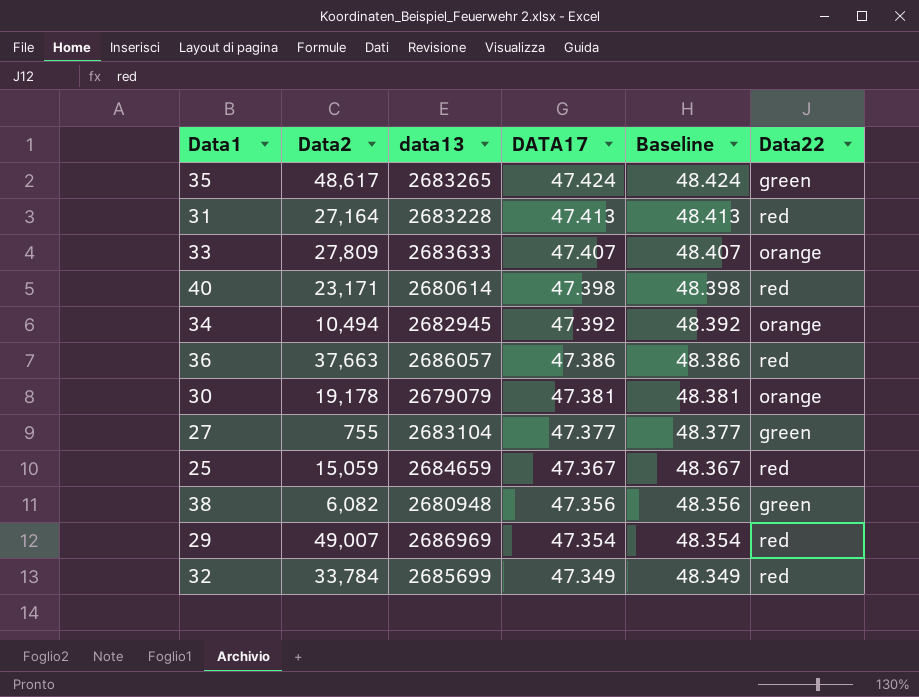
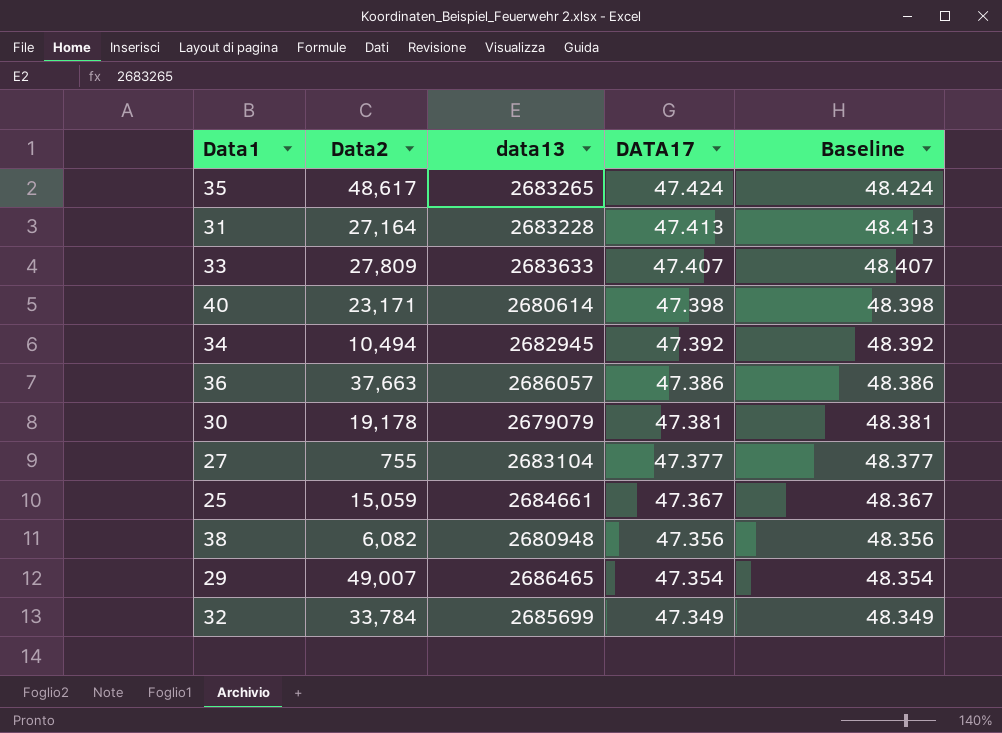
column Data22 | position: 6 -> none
25 | data13: 2684659 -> 2684661
29 | data13: 2686969 -> 2686465

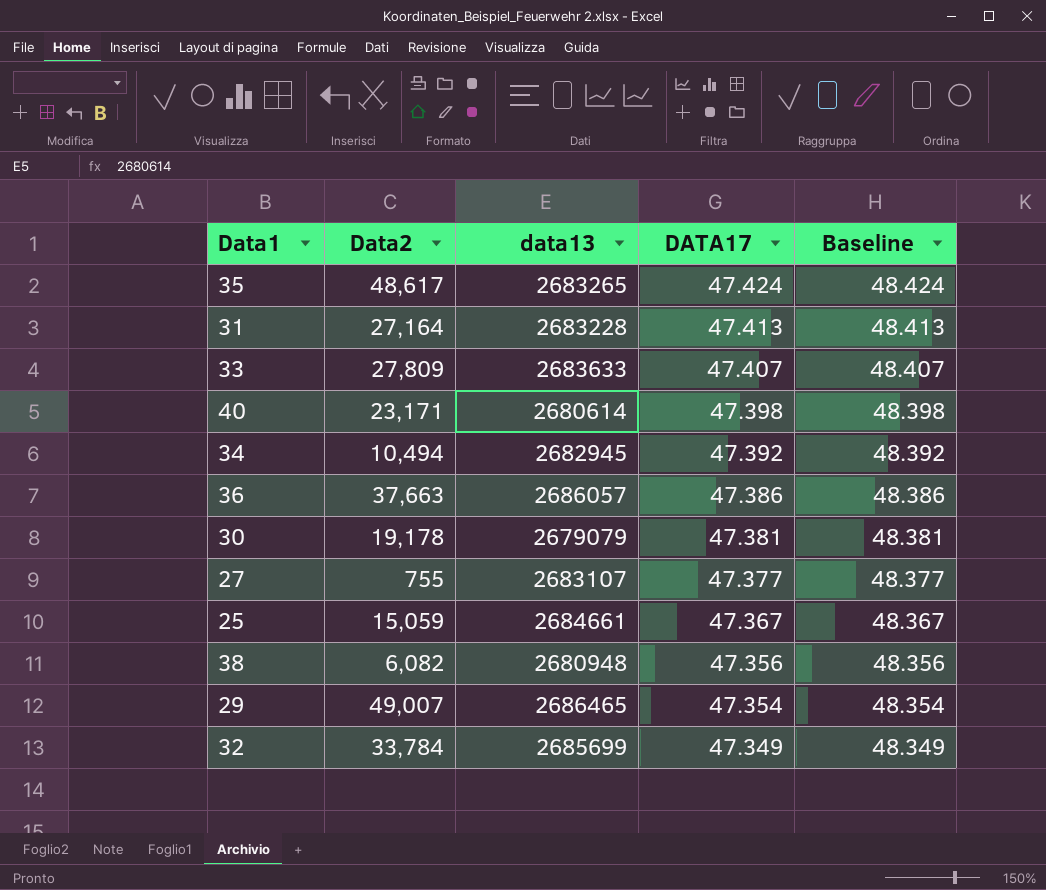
27 | data13: 2683104 -> 2683107

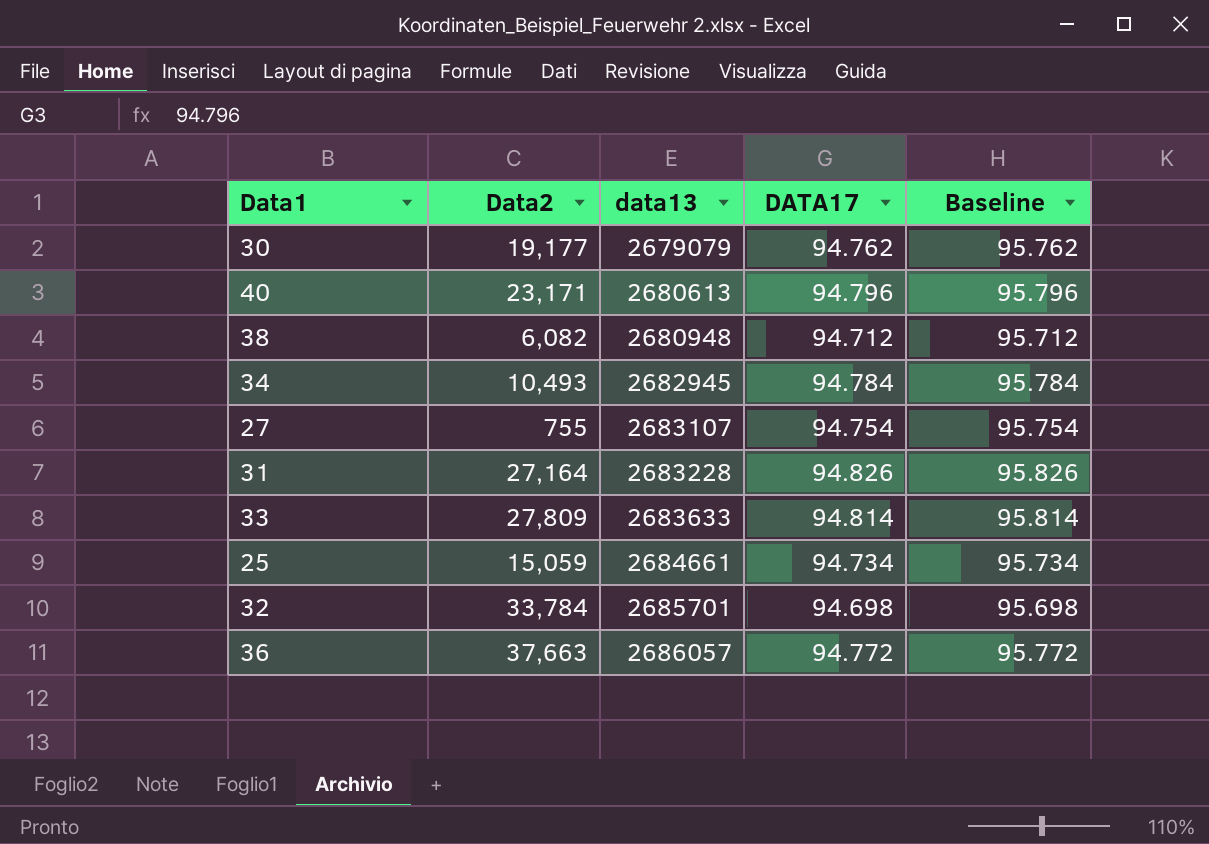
row order: DATA17 descending -> data13 ascending
row 35: 48,617 | 2683265 | 47.424 | 48.424 -> none
row 29: 49,007 | 2686465 | 47.354 | 48.354 -> none
30 | Data2: 19,178 -> 19,177
30 | DATA17: 47.381 -> 94.762
30 | Baseline: 48.381 -> 95.762
40 | data13: 2680614 -> 2680613
40 | DATA17: 47.398 -> 94.796
40 | Baseline: 48.398 -> 95.796
38 | DATA17: 47.356 -> 94.712
38 | Baseline: 48.356 -> 95.712
34 | Data2: 10,494 -> 10,493
34 | DATA17: 47.392 -> 94.784
34 | Baseline: 48.392 -> 95.784
27 | DATA17: 47.377 -> 94.754
27 | Baseline: 48.377 -> 95.754
31 | DATA17: 47.413 -> 94.826
31 | Baseline: 48.413 -> 95.826
33 | DATA17: 47.407 -> 94.814
33 | Baseline: 48.407 -> 95.814
25 | DATA17: 47.367 -> 94.734
25 | Baseline: 48.367 -> 95.734
32 | data13: 2685699 -> 2685701
32 | DATA17: 47.349 -> 94.698
32 | Baseline: 48.349 -> 95.698
36 | DATA17: 47.386 -> 94.772
36 | Baseline: 48.386 -> 95.772

